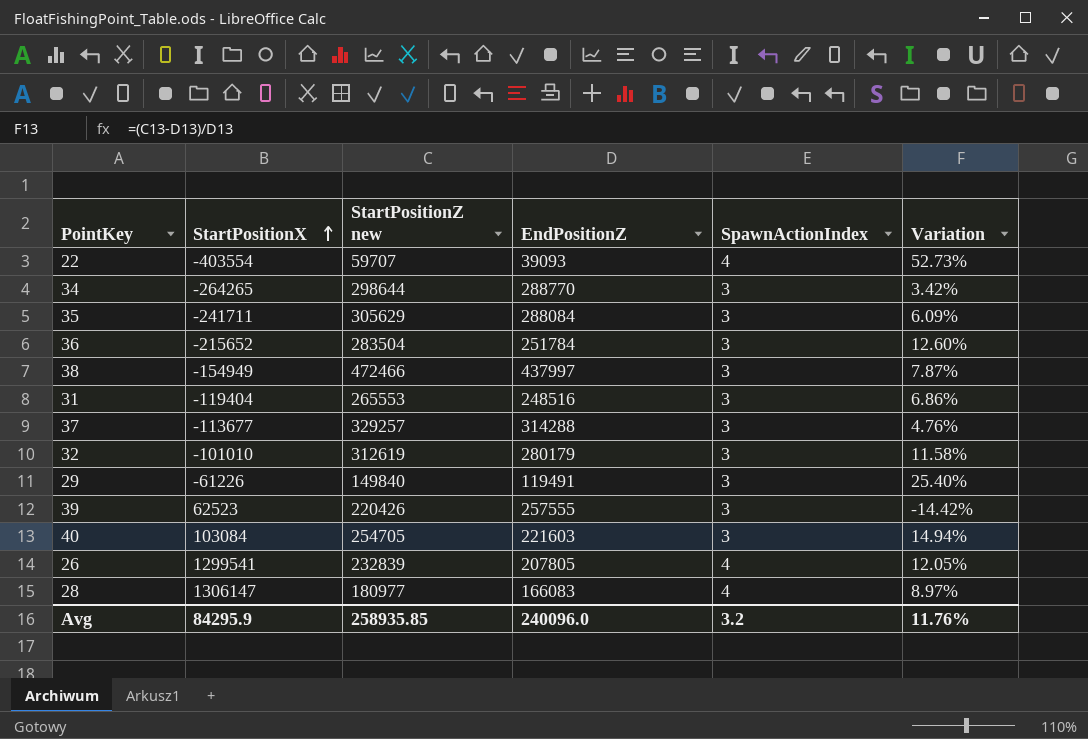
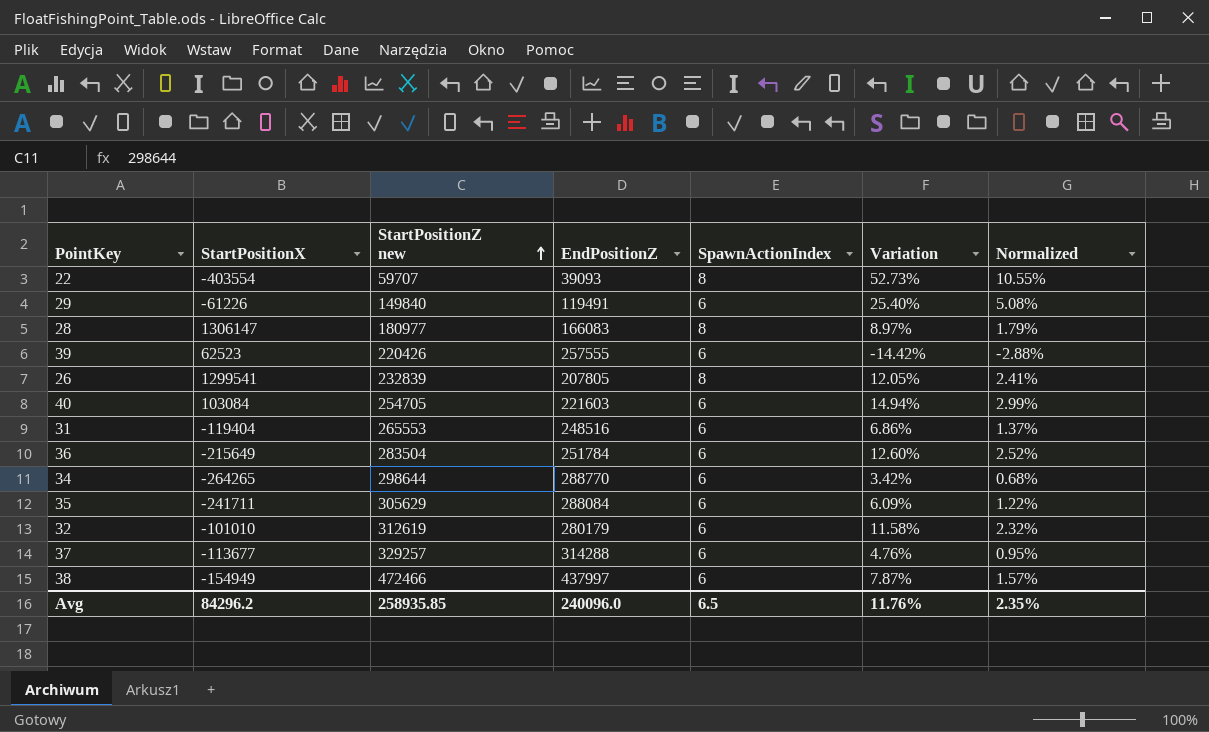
row order: StartPositionX ascending -> StartPositionZ new ascending
column Normalized | formula: none -> [Variation] * 0.2
22 | SpawnActionIndex: 4 -> 8
29 | SpawnActionIndex: 3 -> 6
28 | SpawnActionIndex: 4 -> 8
39 | SpawnActionIndex: 3 -> 6
26 | SpawnActionIndex: 4 -> 8
40 | SpawnActionIndex: 3 -> 6
31 | SpawnActionIndex: 3 -> 6
36 | StartPositionX: -215652 -> -215649
36 | SpawnActionIndex: 3 -> 6
34 | SpawnActionIndex: 3 -> 6
35 | SpawnActionIndex: 3 -> 6
32 | SpawnActionIndex: 3 -> 6
37 | SpawnActionIndex: 3 -> 6
38 | SpawnActionIndex: 3 -> 6
Avg | StartPositionX: 84295.9 -> 84296.2
Avg | SpawnActionIndex: 3.2 -> 6.5

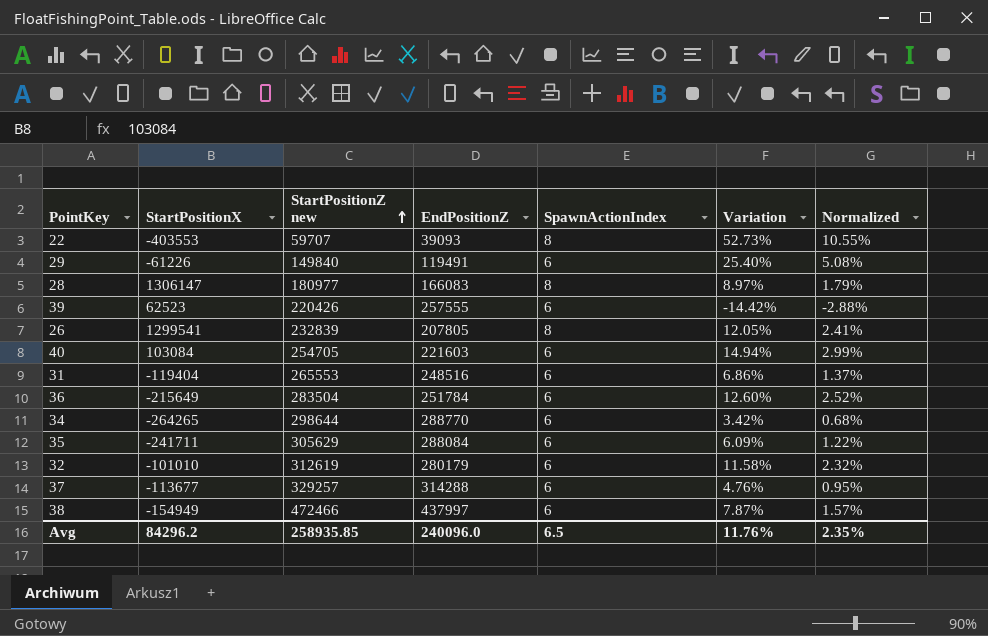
22 | StartPositionX: -403554 -> -403553

